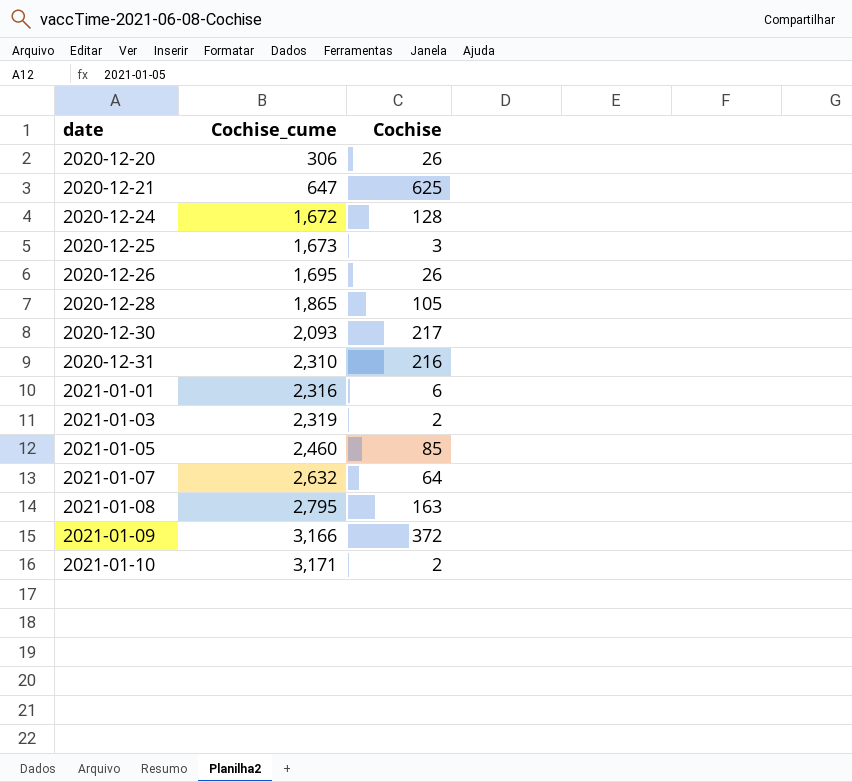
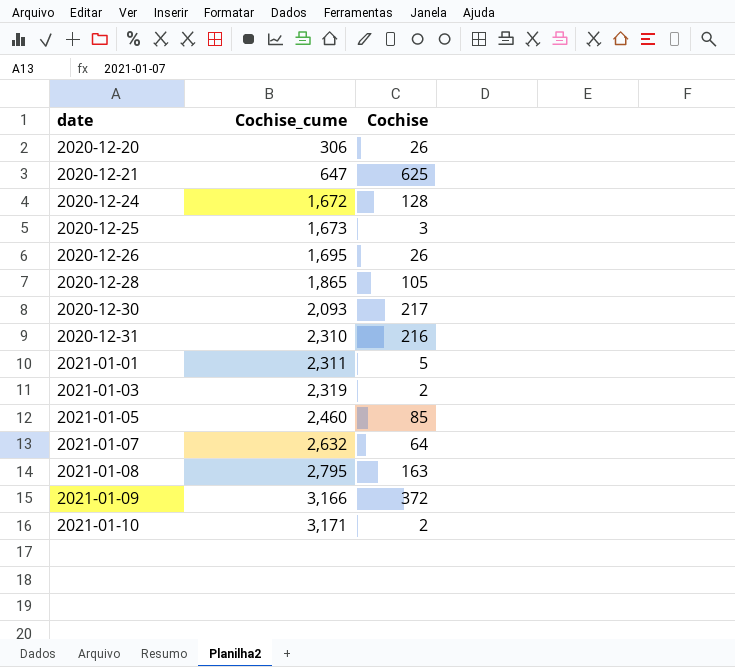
2021-01-01 | Cochise_cume: 2,316 -> 2,311
2021-01-01 | Cochise: 6 -> 5

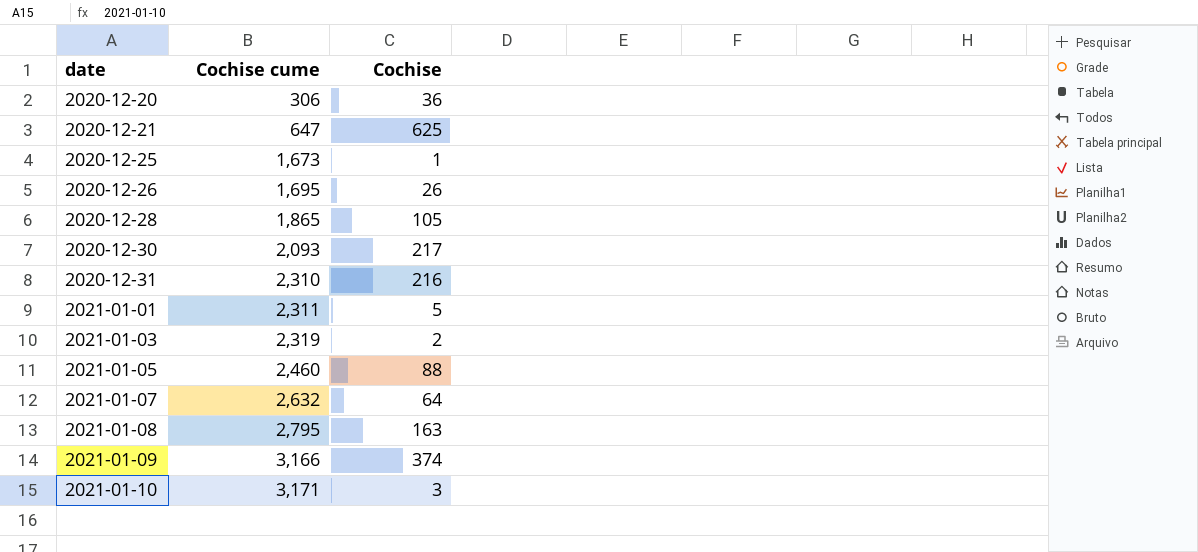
column name: Cochise_cume -> Cochise cume
row 2020-12-24: 1,672 | 128 -> none
2020-12-20 | Cochise: 26 -> 36
2020-12-25 | Cochise: 3 -> 1
2021-01-05 | Cochise: 85 -> 88
2021-01-09 | Cochise: 372 -> 374
2021-01-10 | Cochise: 2 -> 3

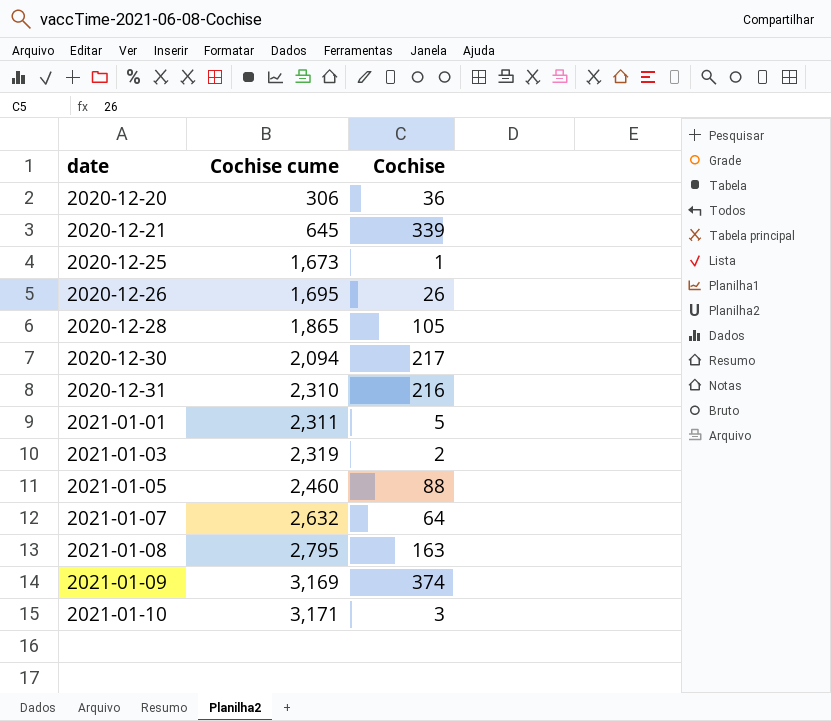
2020-12-21 | Cochise cume: 647 -> 645
2020-12-21 | Cochise: 625 -> 339
2020-12-30 | Cochise cume: 2,093 -> 2,094
2021-01-09 | Cochise cume: 3,166 -> 3,169

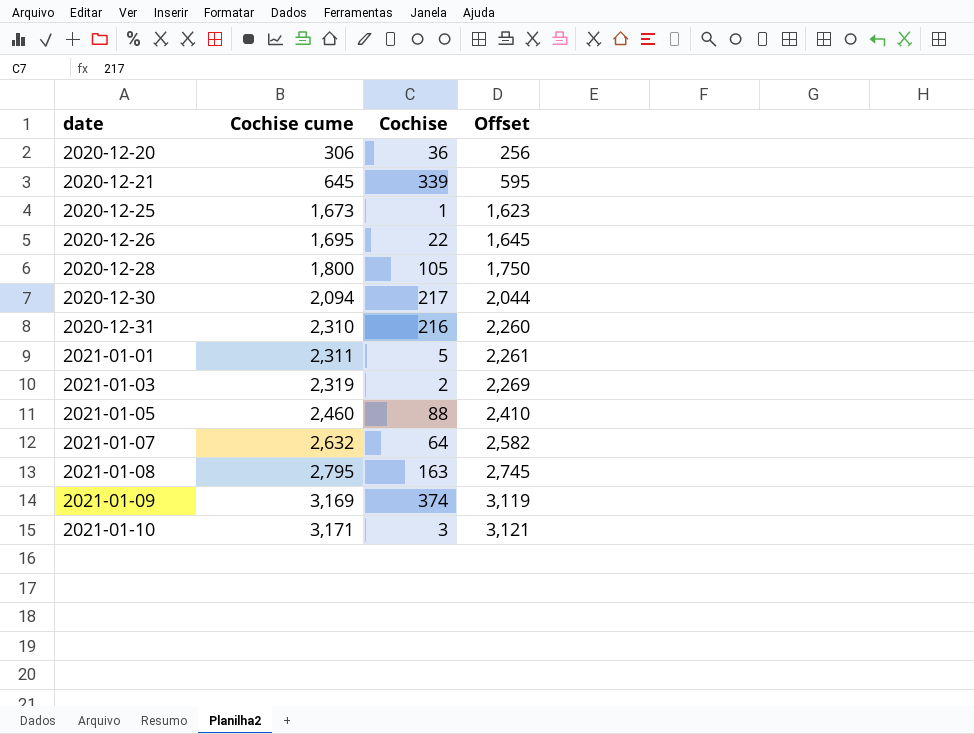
column Offset | formula: none -> [Cochise cume] - 50
2020-12-26 | Cochise: 26 -> 22
2020-12-28 | Cochise cume: 1,865 -> 1,800

